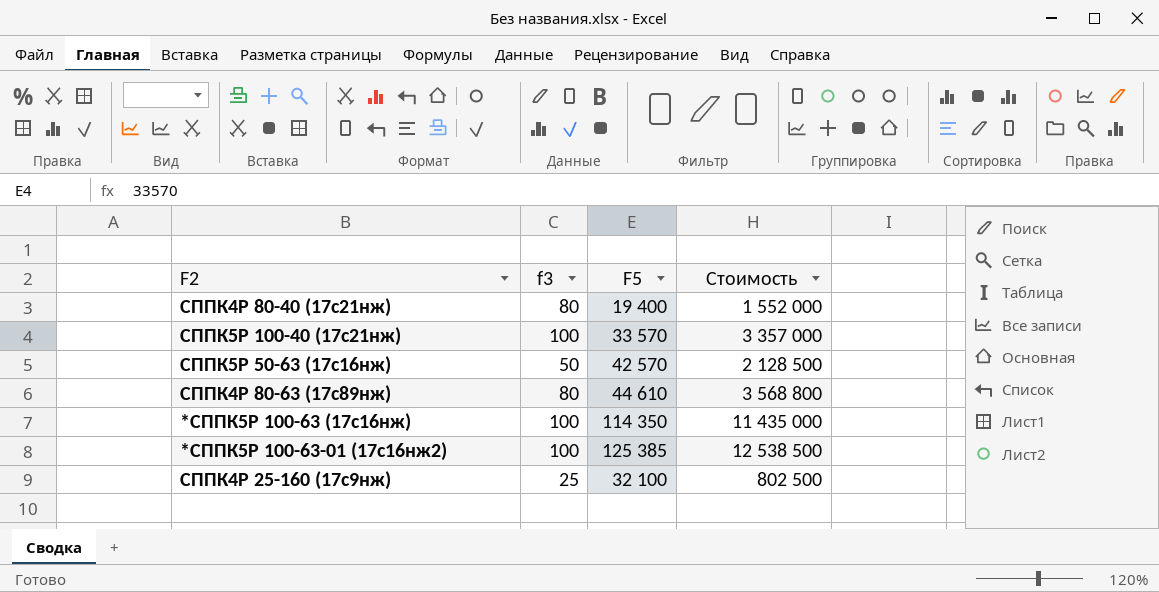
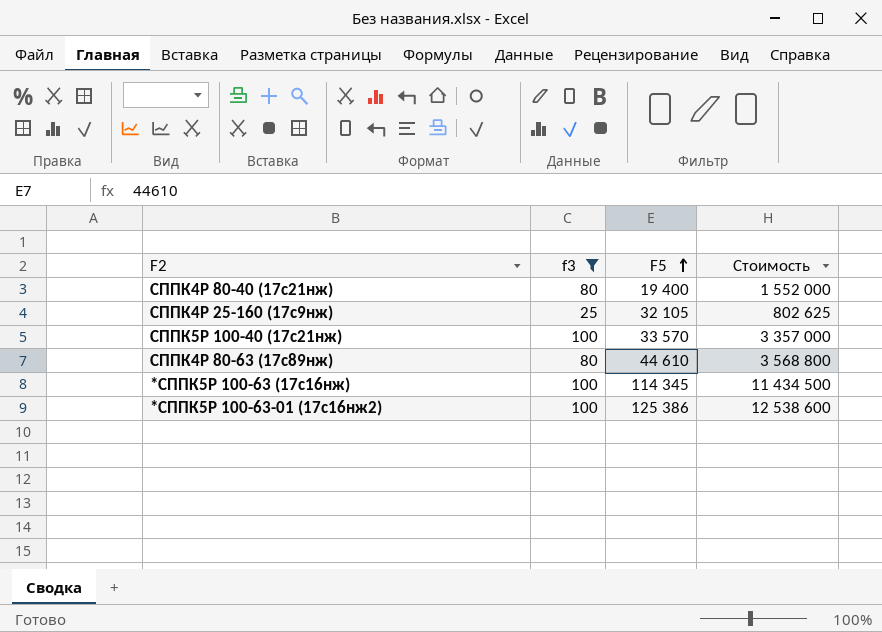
filter: none -> f3 != 50
row order: none -> F5 ascending
СППК4P 25-160 (17с9нж) | F5: 32 100 -> 32 105
СППК4P 25-160 (17с9нж) | Стоимость: 802 500 -> 802 625
*СППК5Р 100-63 (17с16нж) | F5: 114 350 -> 114 345
*СППК5Р 100-63 (17с16нж) | Стоимость: 11 435 000 -> 11 434 500
*СППК5Р 100-63-01 (17с16нж2) | F5: 125 385 -> 125 386
*СППК5Р 100-63-01 (17с16нж2) | Стоимость: 12 538 500 -> 12 538 600

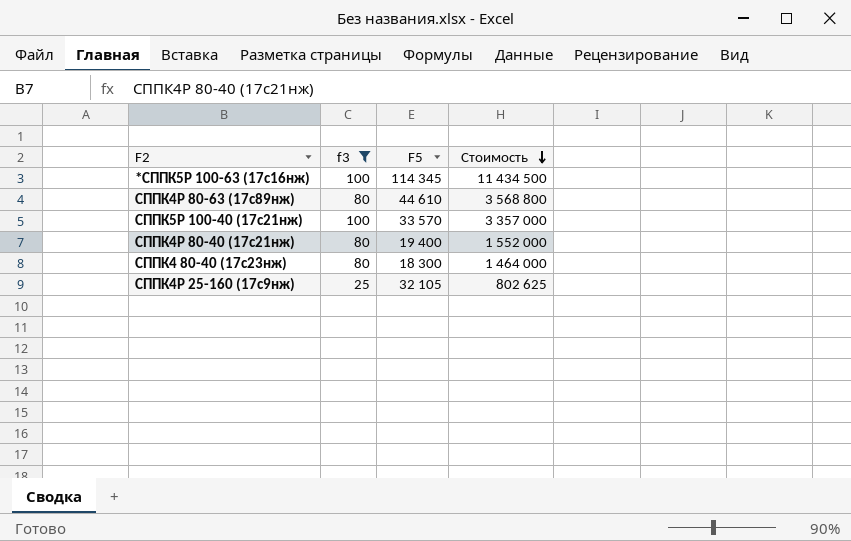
row order: F5 ascending -> Стоимость descending
row *СППК5Р 100-63-01 (17с16нж2): 100 | 125 386 | 12 538 600 -> none
row СППК4 80-40 (17с23нж): none -> 80 | 18 300 | 1 464 000

